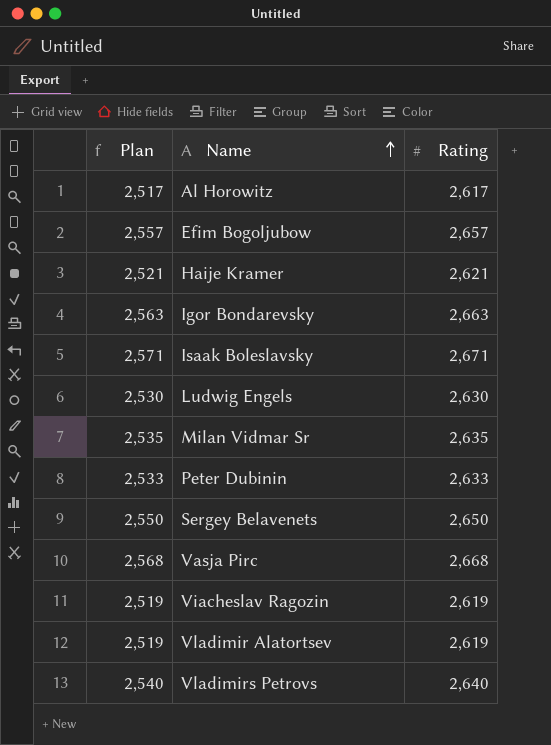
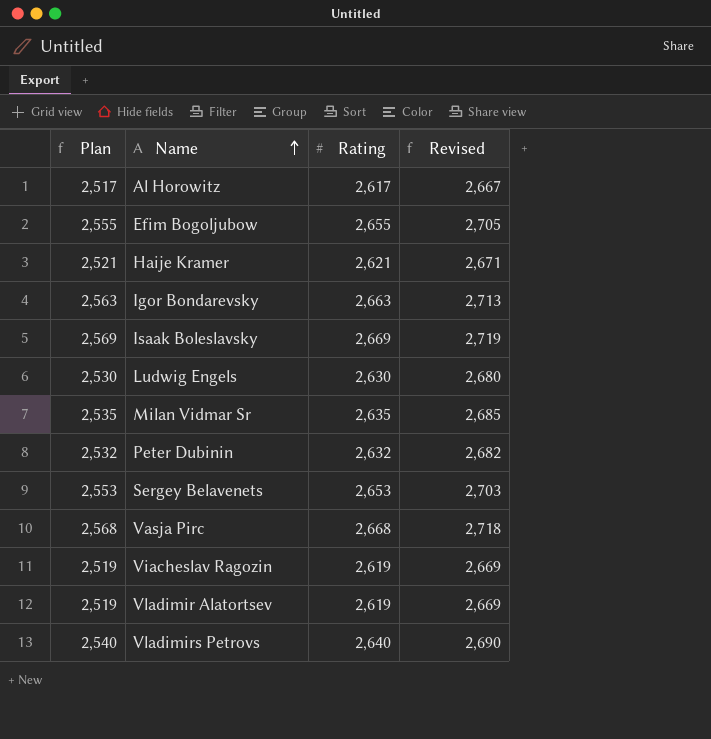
column Revised | formula: none -> [Rating] + 50
Efim Bogoljubow | Plan: 2,557 -> 2,555
Efim Bogoljubow | Rating: 2,657 -> 2,655
Isaak Boleslavsky | Plan: 2,571 -> 2,569
Isaak Boleslavsky | Rating: 2,671 -> 2,669
Peter Dubinin | Plan: 2,533 -> 2,532
Peter Dubinin | Rating: 2,633 -> 2,632
Sergey Belavenets | Plan: 2,550 -> 2,553
Sergey Belavenets | Rating: 2,650 -> 2,653

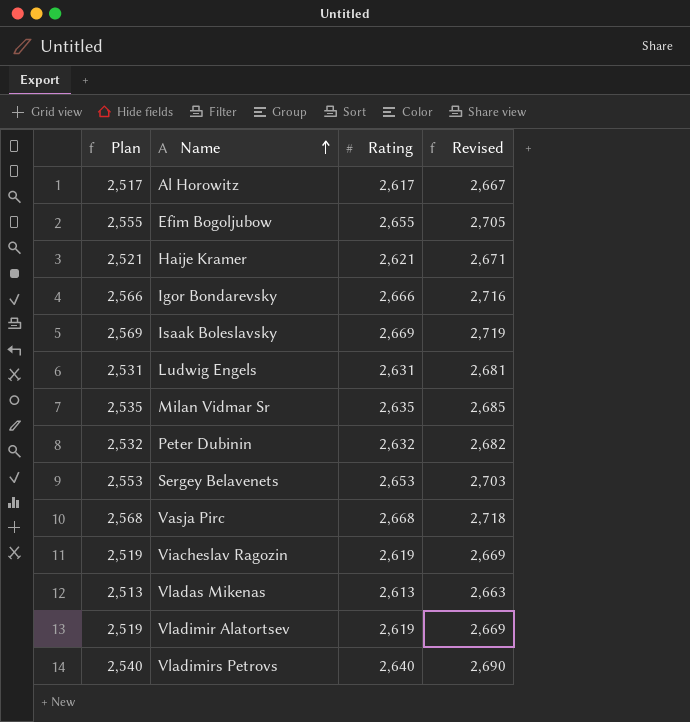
Igor Bondarevsky | Plan: 2,563 -> 2,566
Igor Bondarevsky | Rating: 2,663 -> 2,666
Igor Bondarevsky | Revised: 2,713 -> 2,716
Ludwig Engels | Plan: 2,530 -> 2,531
Ludwig Engels | Rating: 2,630 -> 2,631
Ludwig Engels | Revised: 2,680 -> 2,681
row Vladas Mikenas: none -> 2,513 | 2,613 | 2,663

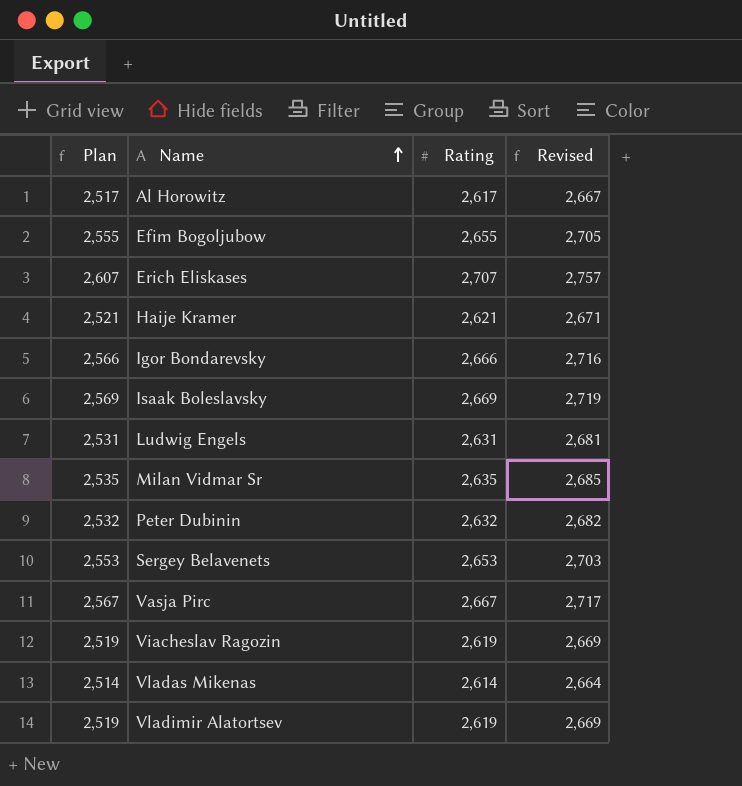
row Vladimirs Petrovs: 2,540 | 2,640 | 2,690 -> none
row Erich Eliskases: none -> 2,607 | 2,707 | 2,757
Vasja Pirc | Plan: 2,568 -> 2,567
Vasja Pirc | Rating: 2,668 -> 2,667
Vasja Pirc | Revised: 2,718 -> 2,717
Vladas Mikenas | Plan: 2,513 -> 2,514
Vladas Mikenas | Rating: 2,613 -> 2,614
Vladas Mikenas | Revised: 2,663 -> 2,664

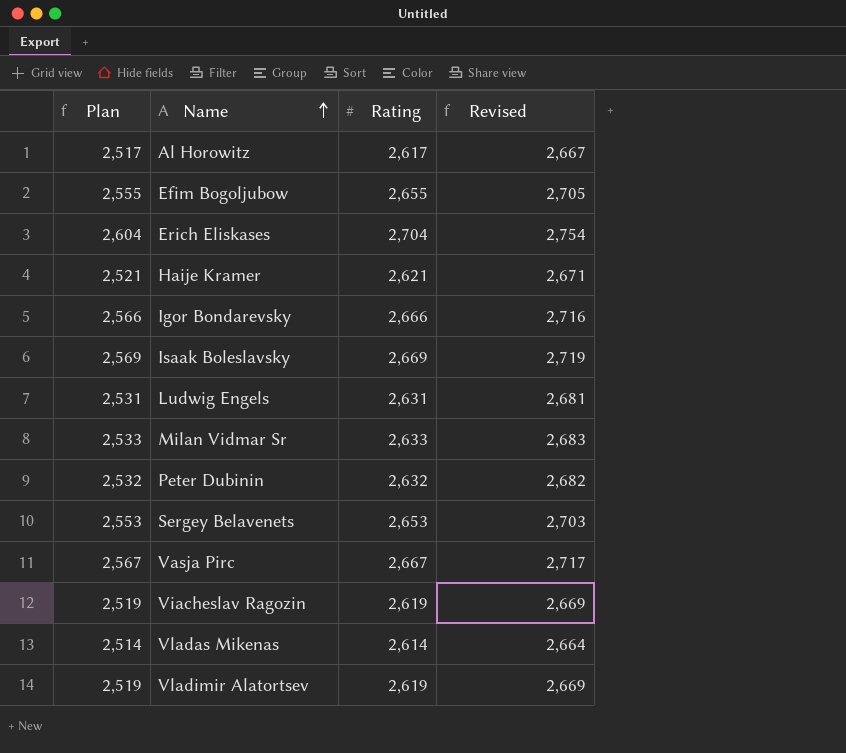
Erich Eliskases | Plan: 2,607 -> 2,604
Erich Eliskases | Rating: 2,707 -> 2,704
Erich Eliskases | Revised: 2,757 -> 2,754
Milan Vidmar Sr | Plan: 2,535 -> 2,533
Milan Vidmar Sr | Rating: 2,635 -> 2,633
Milan Vidmar Sr | Revised: 2,685 -> 2,683

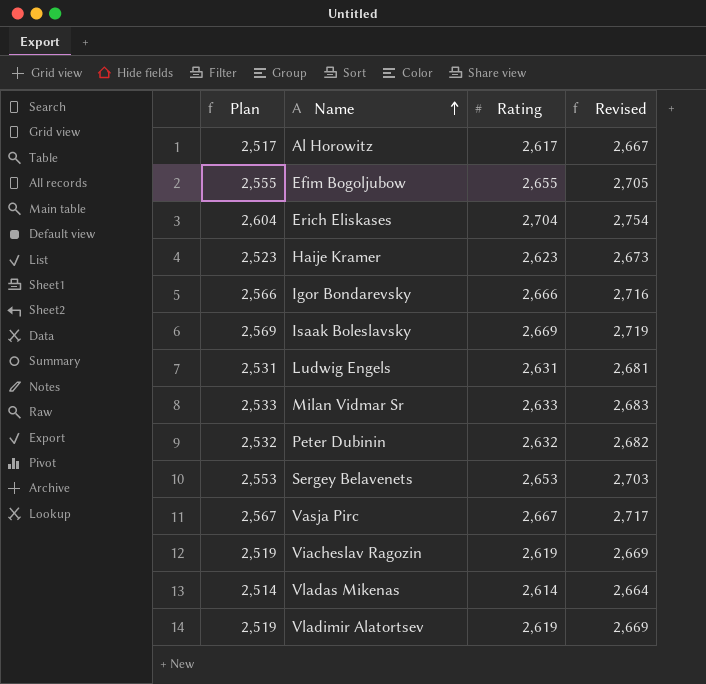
Haije Kramer | Plan: 2,521 -> 2,523
Haije Kramer | Rating: 2,621 -> 2,623
Haije Kramer | Revised: 2,671 -> 2,673

